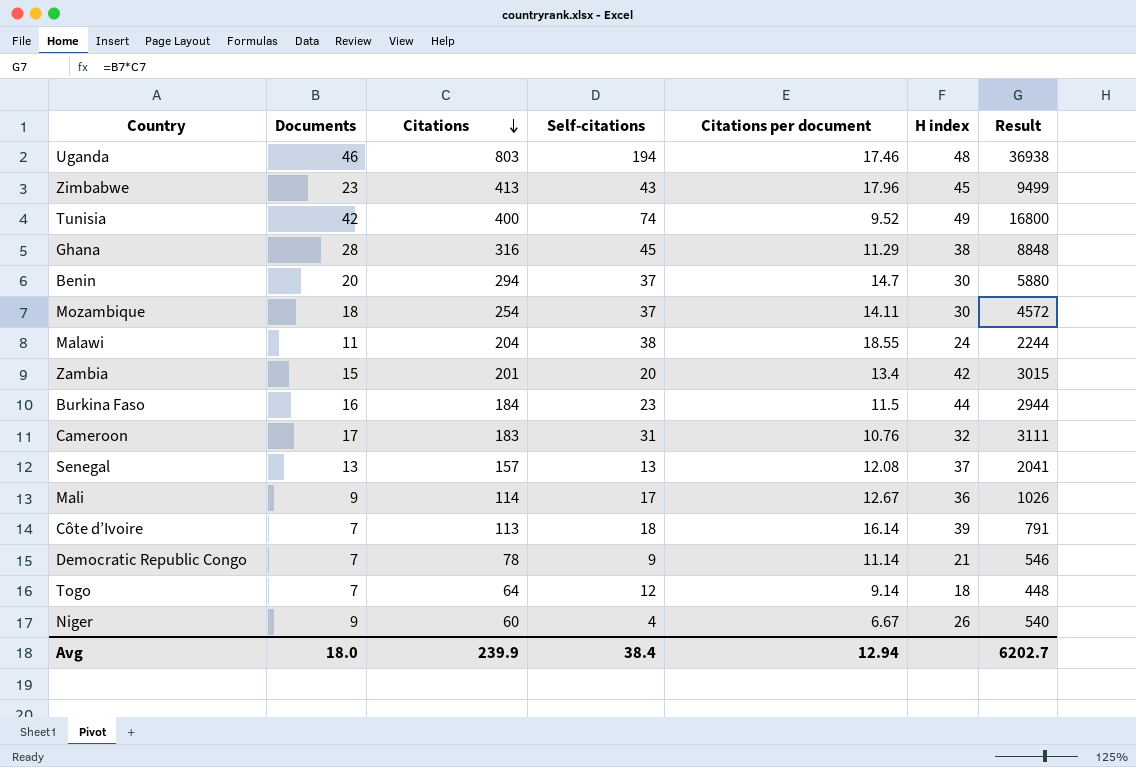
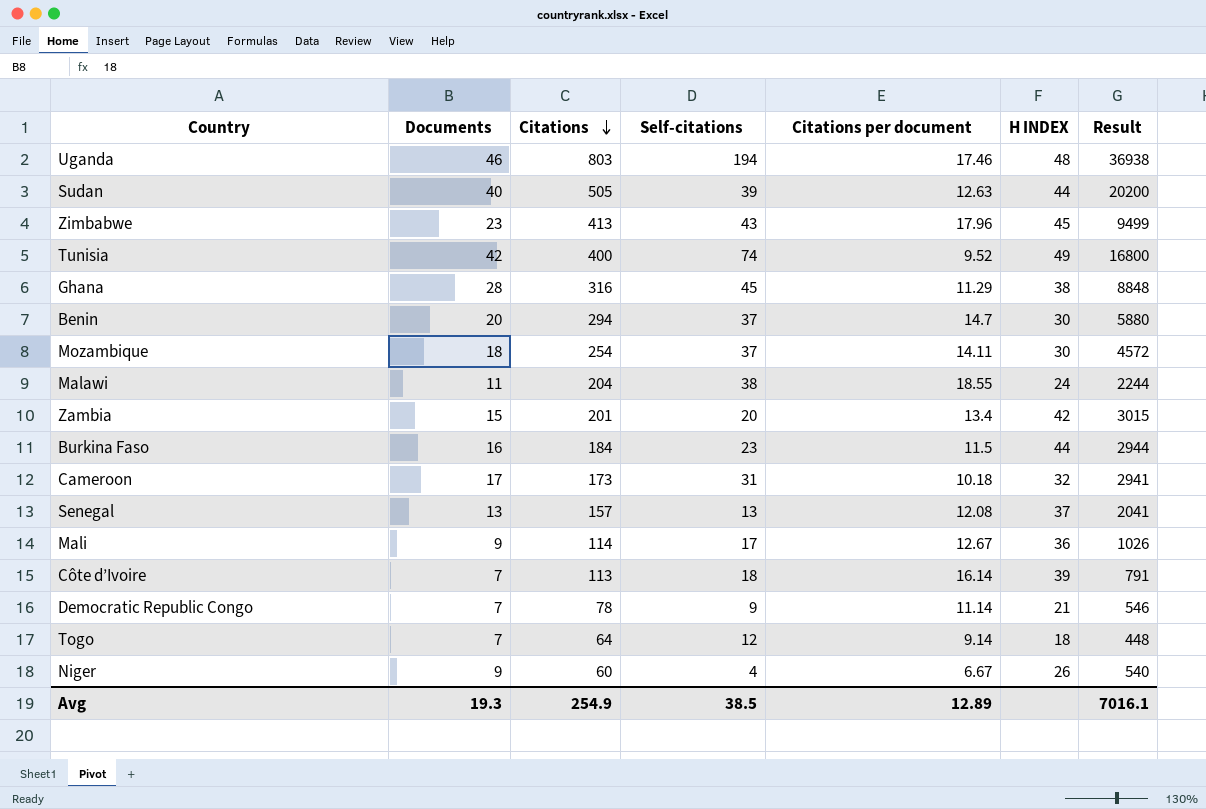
column name: H index -> H INDEX
row Sudan: none -> 40 | 505 | 39 | 12.63 | 44 | 20200
Cameroon | Citations: 183 -> 173
Cameroon | Citations per document: 10.76 -> 10.18
Cameroon | Result: 3111 -> 2941
Avg | Documents: 18.0 -> 19.3
Avg | Citations: 239.9 -> 254.9
Avg | Self-citations: 38.4 -> 38.5
Avg | Citations per document: 12.94 -> 12.89
Avg | Result: 6202.7 -> 7016.1

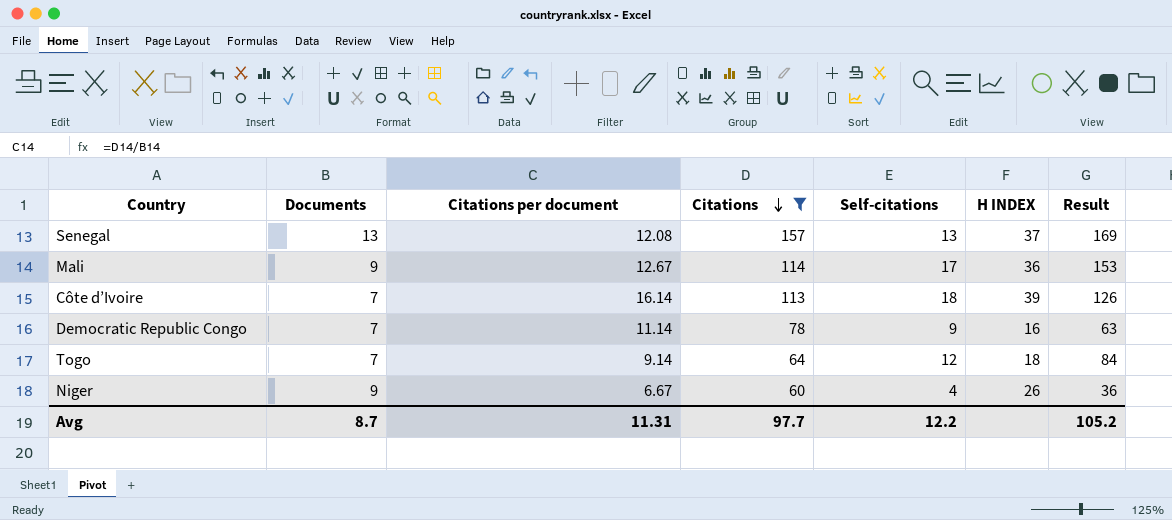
filter: none -> Citations <= 157
column Citations per document | position: 5 -> 3
column Result | formula: [Documents] * [Citations] -> [Documents] * [Self-citations]
Democratic Republic Congo | H INDEX: 21 -> 16
Avg | Documents: 19.3 -> 8.7
Avg | Citations per document: 12.89 -> 11.31
Avg | Citations: 254.9 -> 97.7
Avg | Self-citations: 38.5 -> 12.2
Avg | Result: 7016.1 -> 105.2

